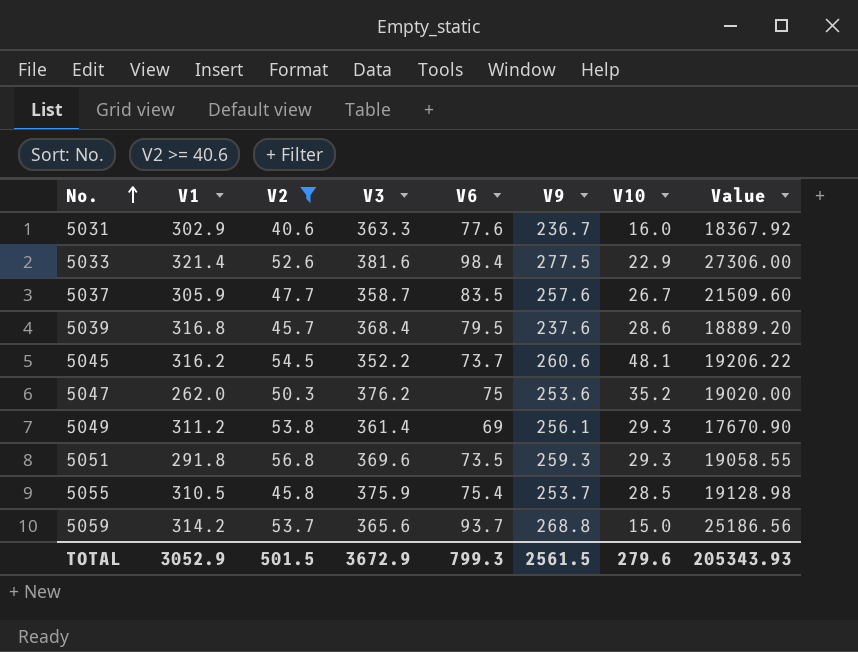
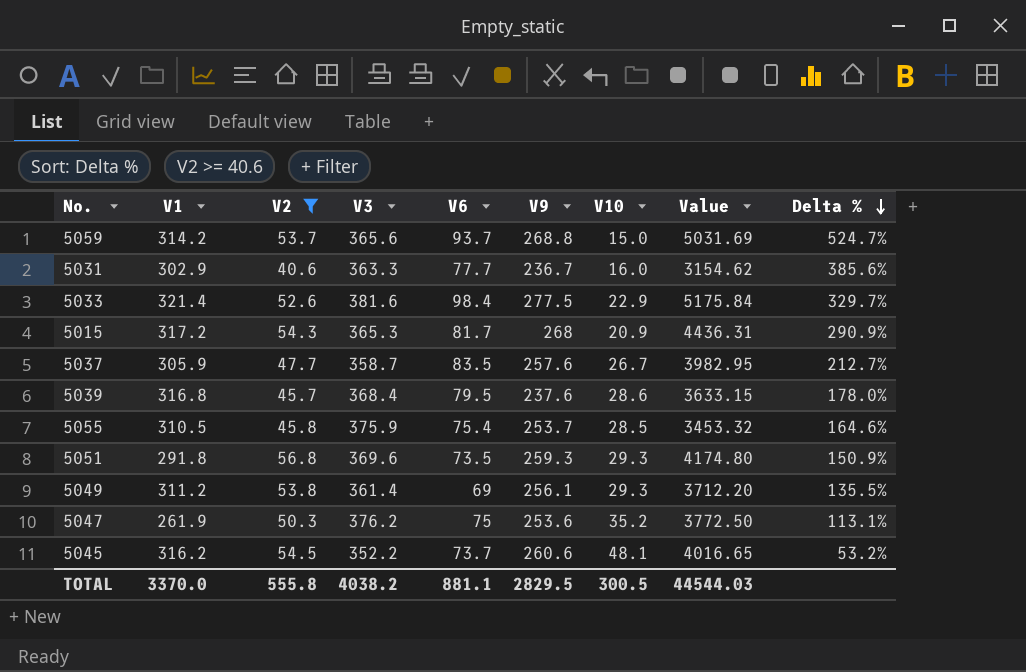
row order: No. ascending -> Delta % descending
column Value | formula: [V6] * [V9] -> [V2] * [V6]
column Delta % | formula: none -> ([V6] - [V10]) / [V10]
5031 | V6: 77.6 -> 77.7
row 5015: none -> 317.2 | 54.3 | 365.3 | 81.7 | 268 | 20.9 | 4436.31 | 290.9%
5047 | V1: 262.0 -> 261.9
TOTAL | V1: 3052.9 -> 3370.0
TOTAL | V2: 501.5 -> 555.8
TOTAL | V3: 3672.9 -> 4038.2
TOTAL | V6: 799.3 -> 881.1
TOTAL | V9: 2561.5 -> 2829.5
TOTAL | V10: 279.6 -> 300.5
TOTAL | Value: 205343.93 -> 44544.03

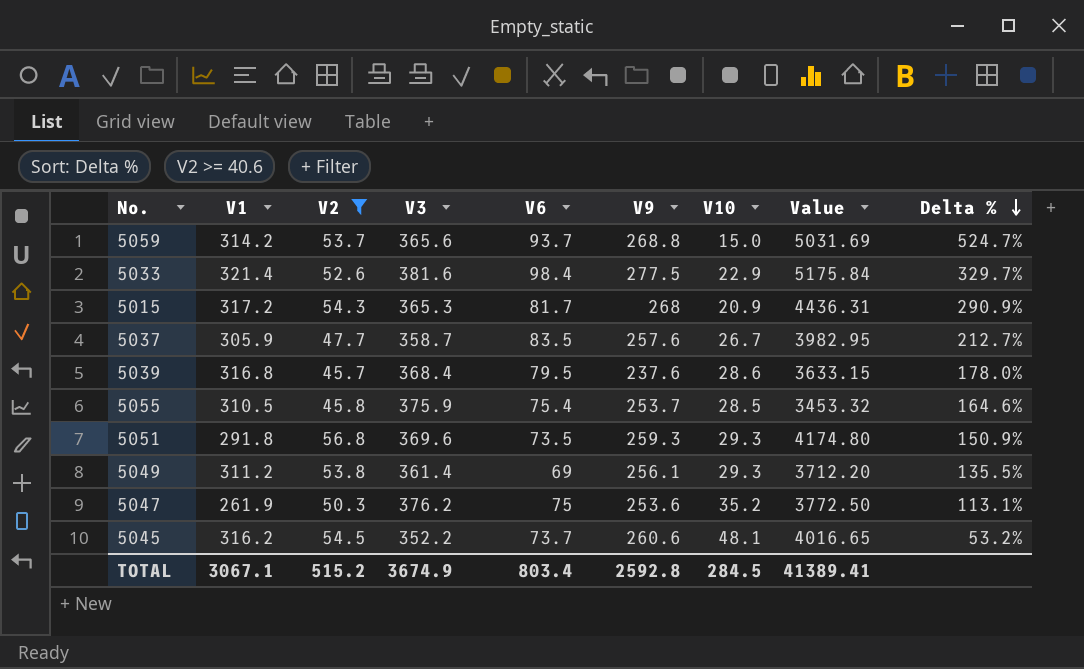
row 5031: 302.9 | 40.6 | 363.3 | 77.7 | 236.7 | 16.0 | 3154.62 | 385.6% -> none
TOTAL | V1: 3370.0 -> 3067.1
TOTAL | V2: 555.8 -> 515.2
TOTAL | V3: 4038.2 -> 3674.9
TOTAL | V6: 881.1 -> 803.4
TOTAL | V9: 2829.5 -> 2592.8
TOTAL | V10: 300.5 -> 284.5
TOTAL | Value: 44544.03 -> 41389.41

